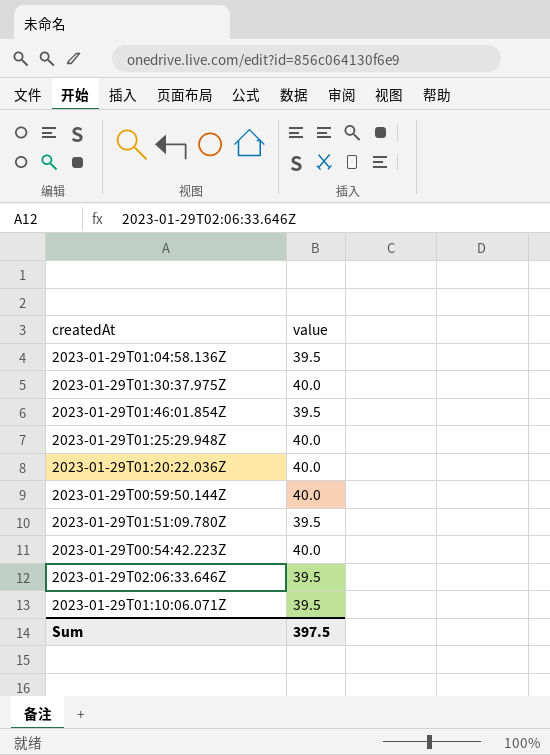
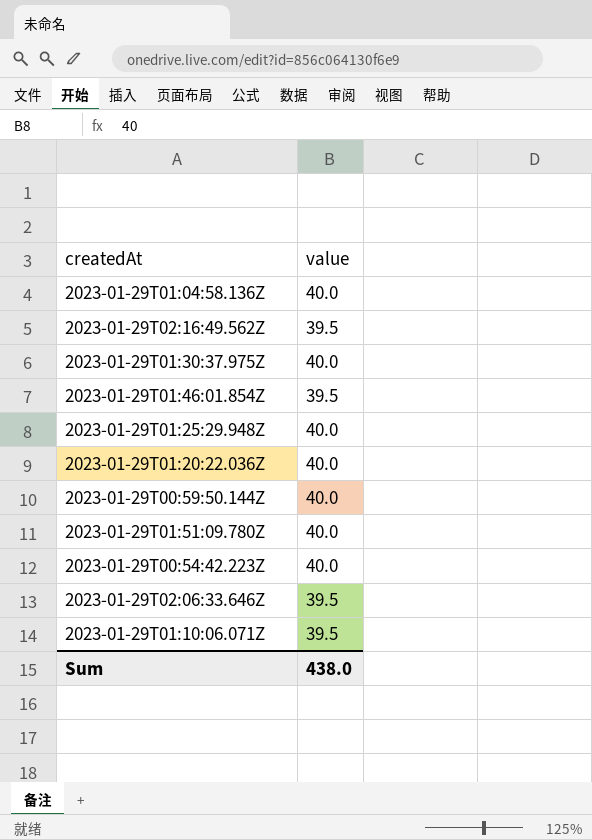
2023-01-29T01:04:58.136Z | value: 39.5 -> 40.0
row 2023-01-29T02:16:49.562Z: none -> 39.5
2023-01-29T01:51:09.780Z | value: 39.5 -> 40.0
Sum | value: 397.5 -> 438.0

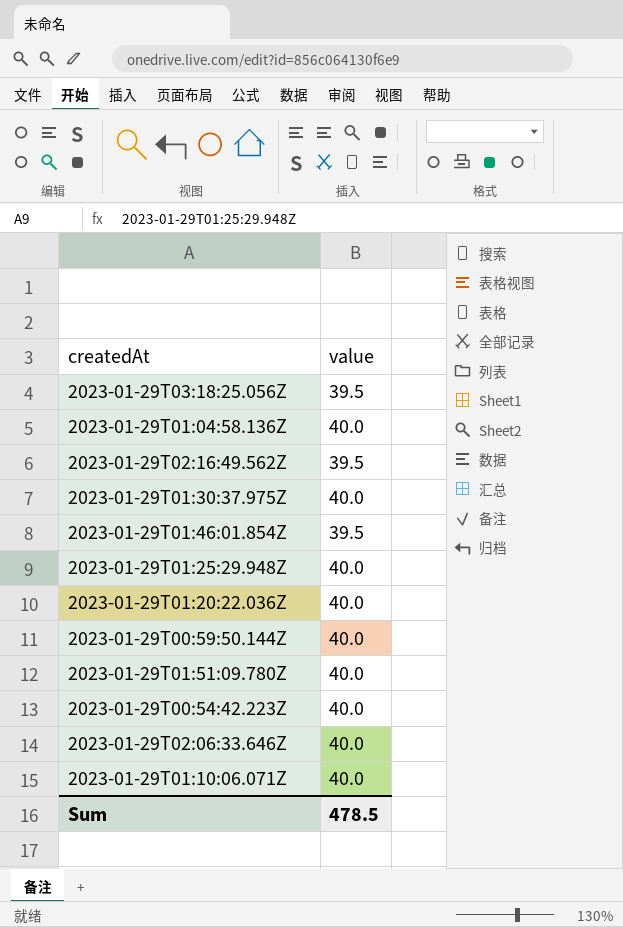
row 2023-01-29T03:18:25.056Z: none -> 39.5
2023-01-29T02:06:33.646Z | value: 39.5 -> 40.0
2023-01-29T01:10:06.071Z | value: 39.5 -> 40.0
Sum | value: 438.0 -> 478.5

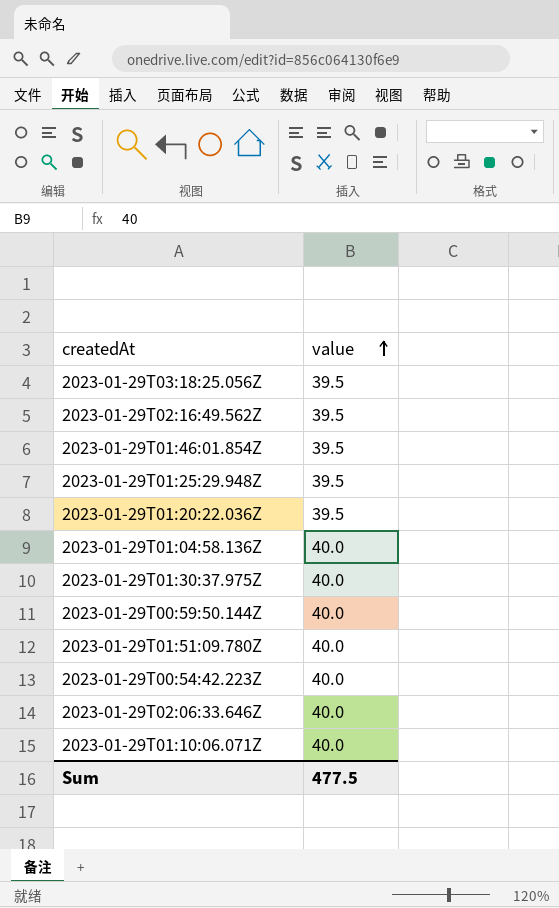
row order: none -> value ascending
2023-01-29T01:25:29.948Z | value: 40.0 -> 39.5
2023-01-29T01:20:22.036Z | value: 40.0 -> 39.5
Sum | value: 478.5 -> 477.5

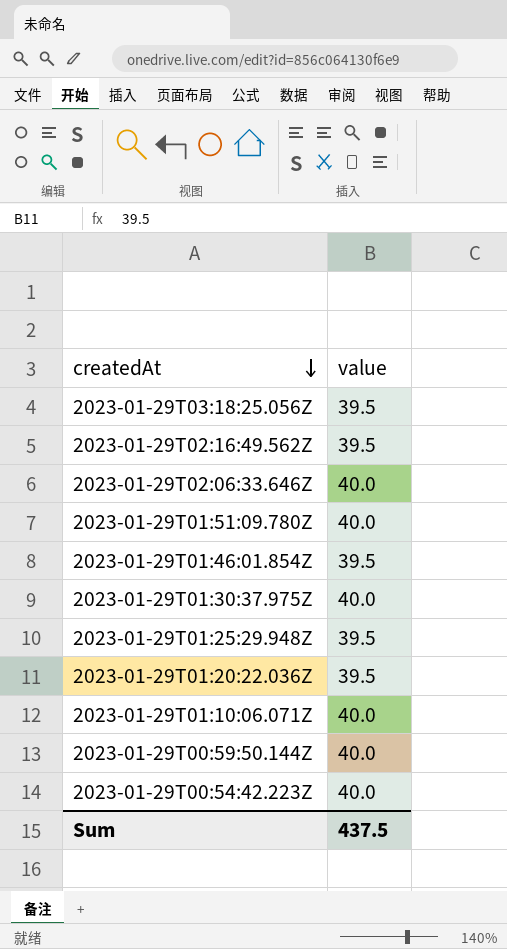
row order: value ascending -> createdAt descending
row 2023-01-29T01:04:58.136Z: 40.0 -> none
Sum | value: 477.5 -> 437.5

